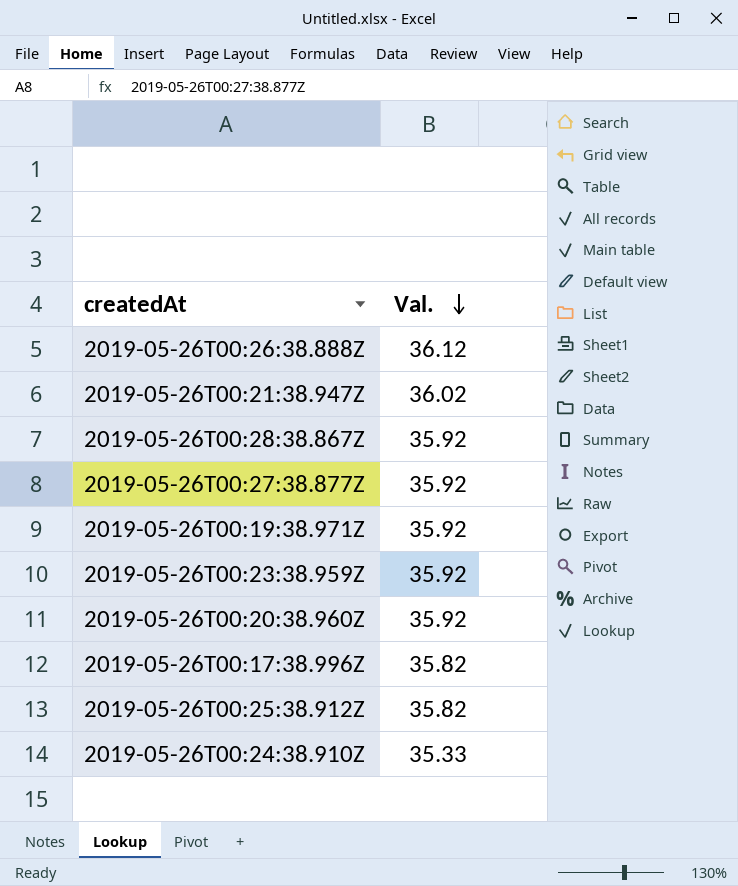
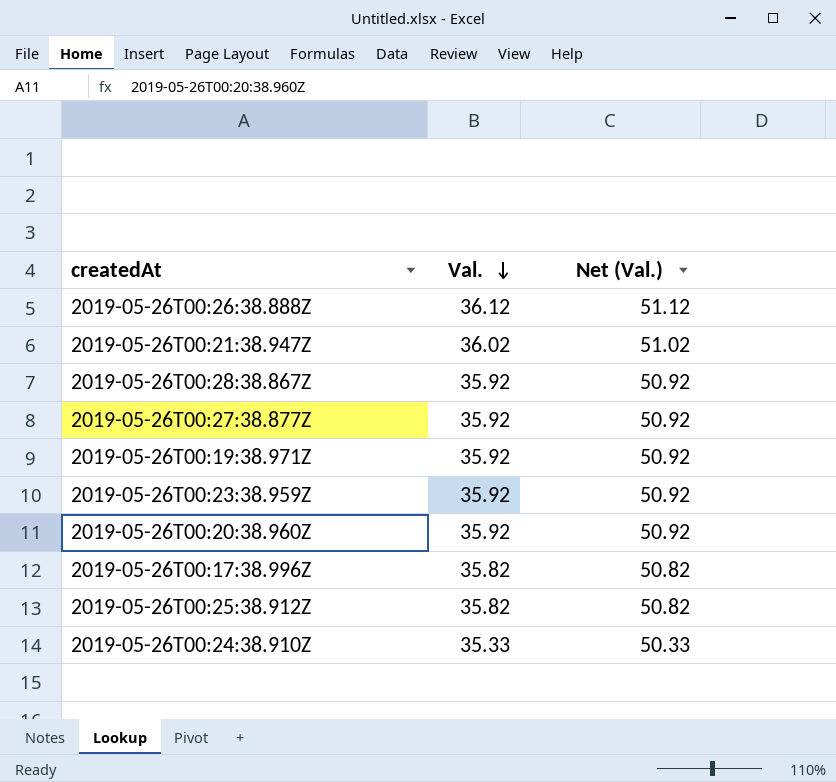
column Net (Val.) | formula: none -> [Val.] + 15

